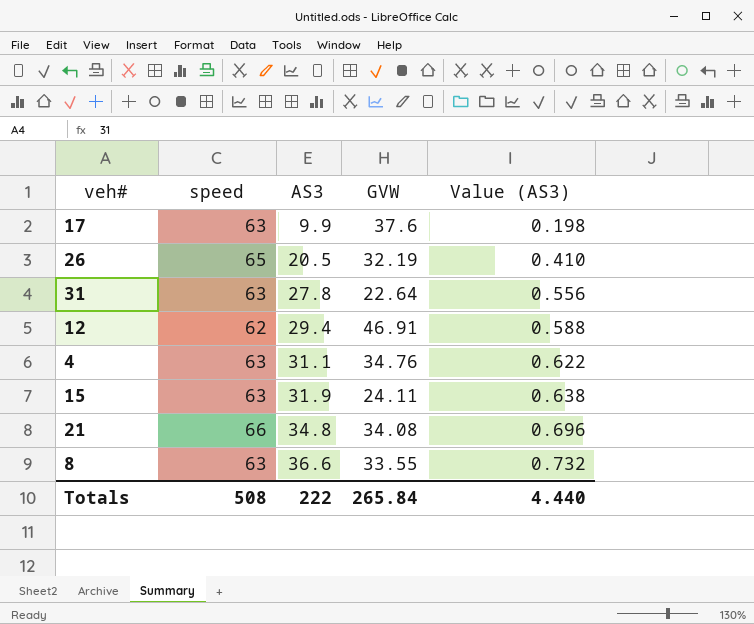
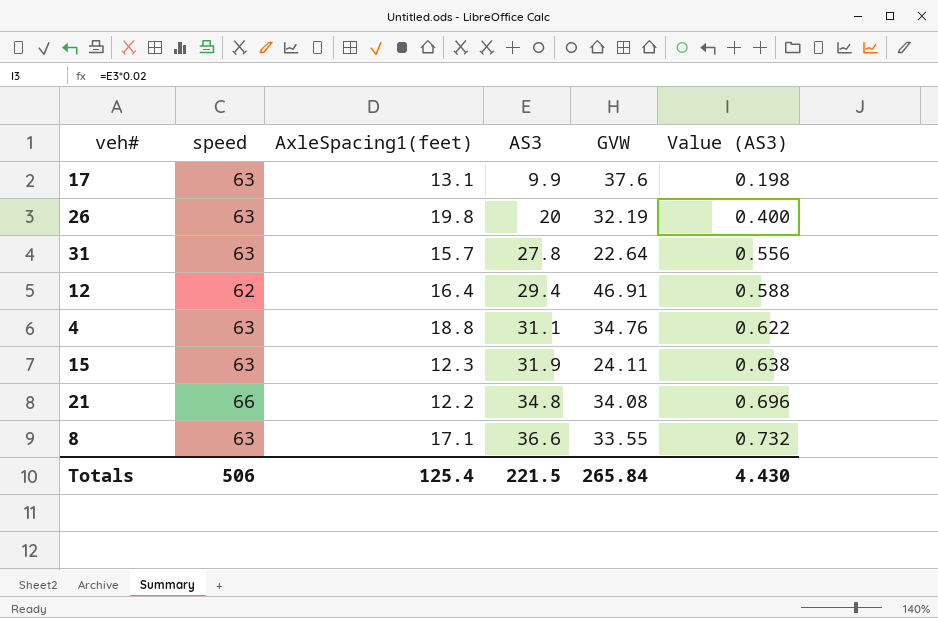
column AxleSpacing1(feet) | position: none -> 3
26 | speed: 65 -> 63
26 | AS3: 20.5 -> 20
26 | Value (AS3): 0.410 -> 0.400
Totals | speed: 508 -> 506
Totals | AS3: 222 -> 221.5
Totals | Value (AS3): 4.440 -> 4.430

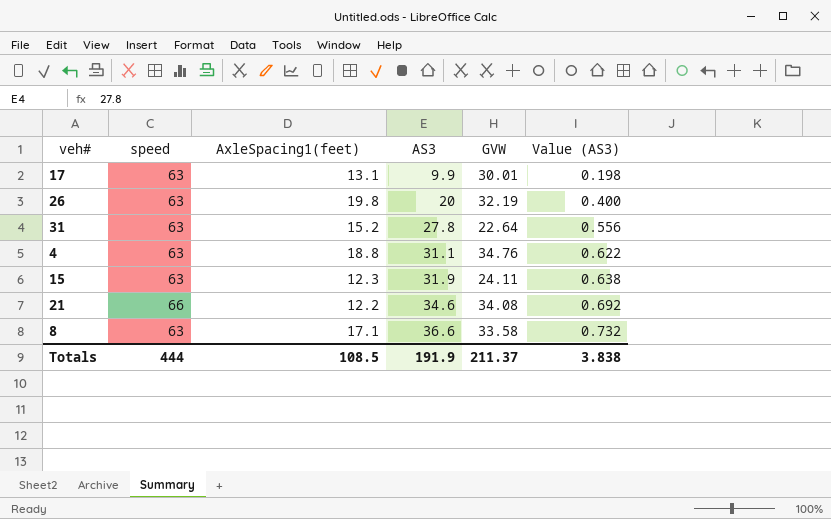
row 12: 62 | 16.4 | 29.4 | 46.91 | 0.588 -> none
17 | GVW: 37.6 -> 30.01
31 | AxleSpacing1(feet): 15.7 -> 15.2
21 | AS3: 34.8 -> 34.6
21 | Value (AS3): 0.696 -> 0.692
8 | GVW: 33.55 -> 33.58
Totals | speed: 506 -> 444
Totals | AxleSpacing1(feet): 125.4 -> 108.5
Totals | AS3: 221.5 -> 191.9
Totals | GVW: 265.84 -> 211.37
Totals | Value (AS3): 4.430 -> 3.838

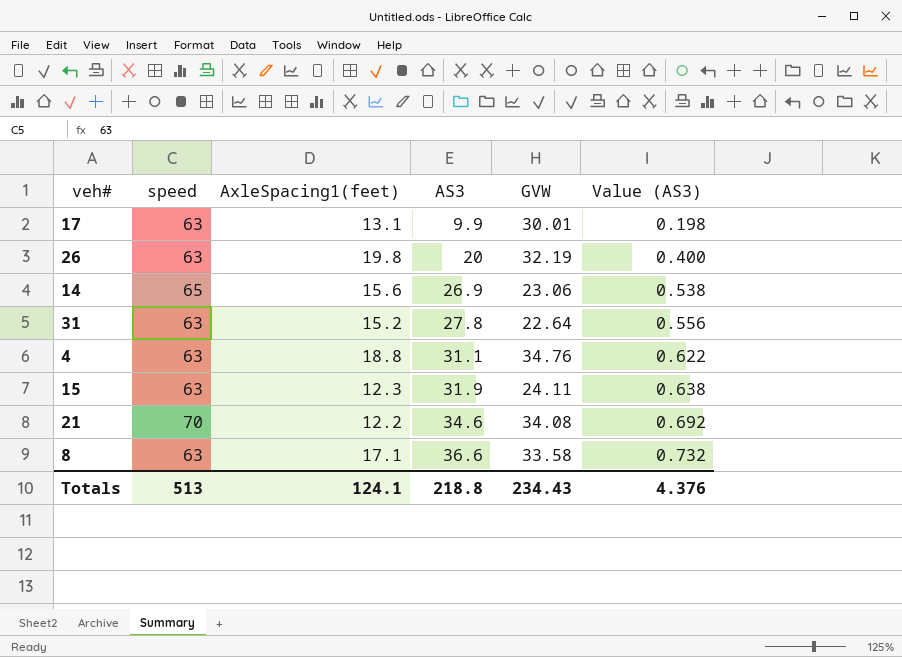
row 14: none -> 65 | 15.6 | 26.9 | 23.06 | 0.538
21 | speed: 66 -> 70
Totals | speed: 444 -> 513
Totals | AxleSpacing1(feet): 108.5 -> 124.1
Totals | AS3: 191.9 -> 218.8
Totals | GVW: 211.37 -> 234.43
Totals | Value (AS3): 3.838 -> 4.376

